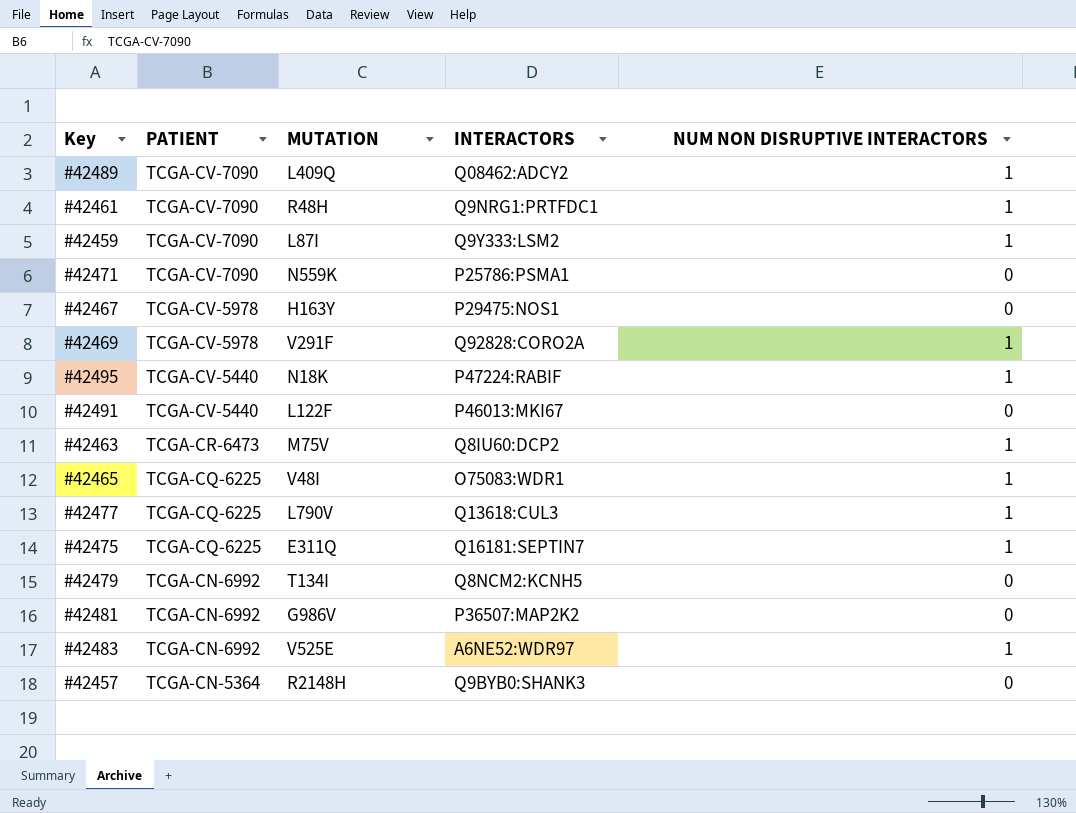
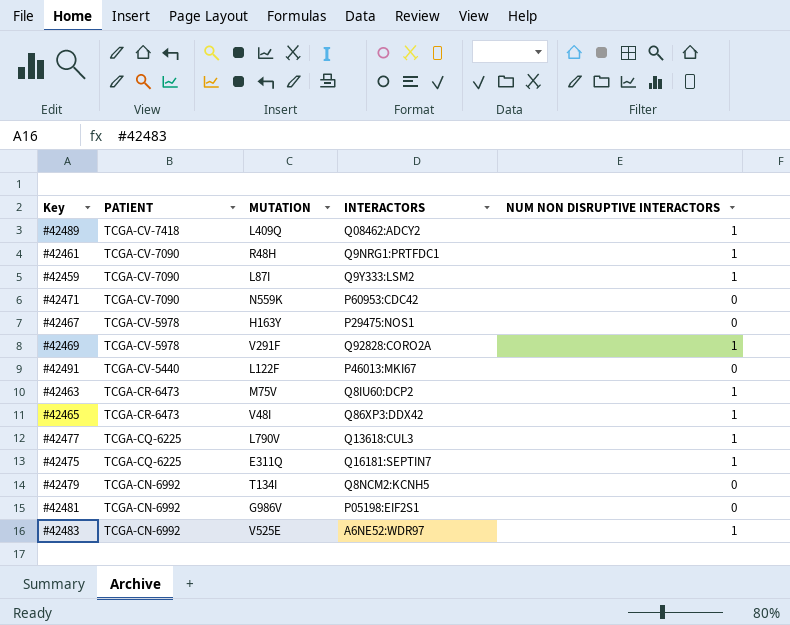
row #42495: TCGA-CV-5440 | N18K | P47224:RABIF | 1 -> none
row #42457: TCGA-CN-5364 | R2148H | Q9BYB0:SHANK3 | 0 -> none
#42489 | PATIENT: TCGA-CV-7090 -> TCGA-CV-7418
#42471 | INTERACTORS: P25786:PSMA1 -> P60953:CDC42
#42465 | PATIENT: TCGA-CQ-6225 -> TCGA-CR-6473
#42465 | INTERACTORS: O75083:WDR1 -> Q86XP3:DDX42
#42481 | INTERACTORS: P36507:MAP2K2 -> P05198:EIF2S1

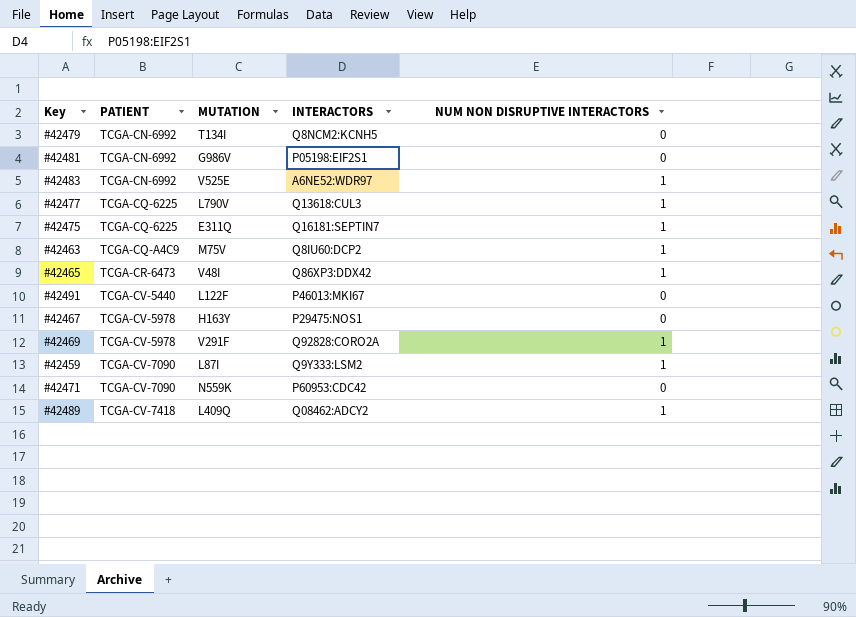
row order: PATIENT descending -> PATIENT ascending
row #42461: TCGA-CV-7090 | R48H | Q9NRG1:PRTFDC1 | 1 -> none
#42463 | PATIENT: TCGA-CR-6473 -> TCGA-CQ-A4C9

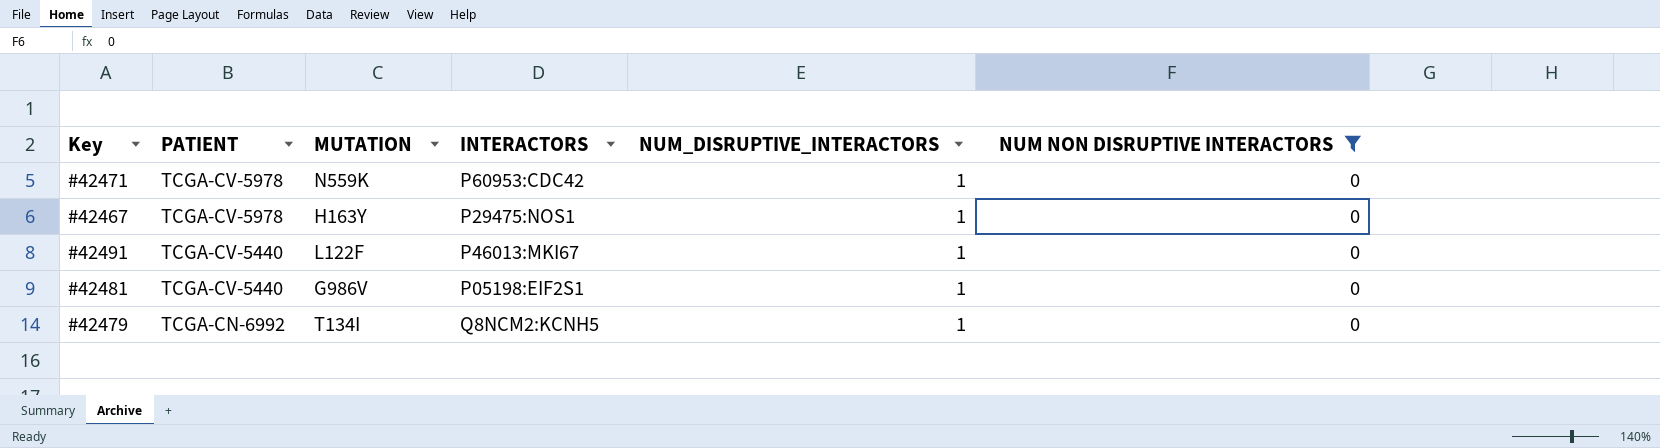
filter: none -> NUM NON DISRUPTIVE INTERACTORS = 0
row order: PATIENT ascending -> PATIENT descending
column NUM_DISRUPTIVE_INTERACTORS | position: none -> 5
#42471 | PATIENT: TCGA-CV-7090 -> TCGA-CV-5978
#42481 | PATIENT: TCGA-CN-6992 -> TCGA-CV-5440

